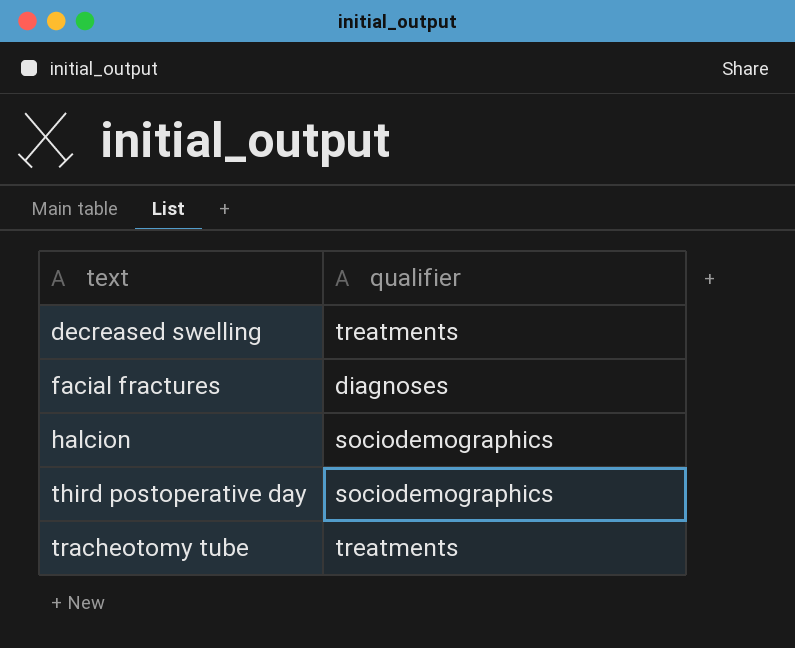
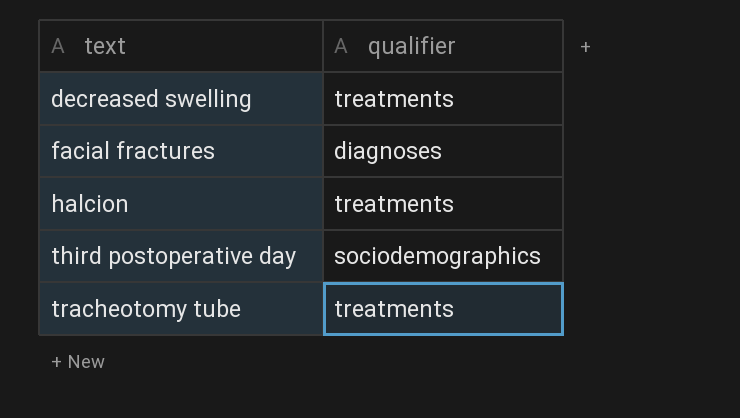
halcion | qualifier: sociodemographics -> treatments

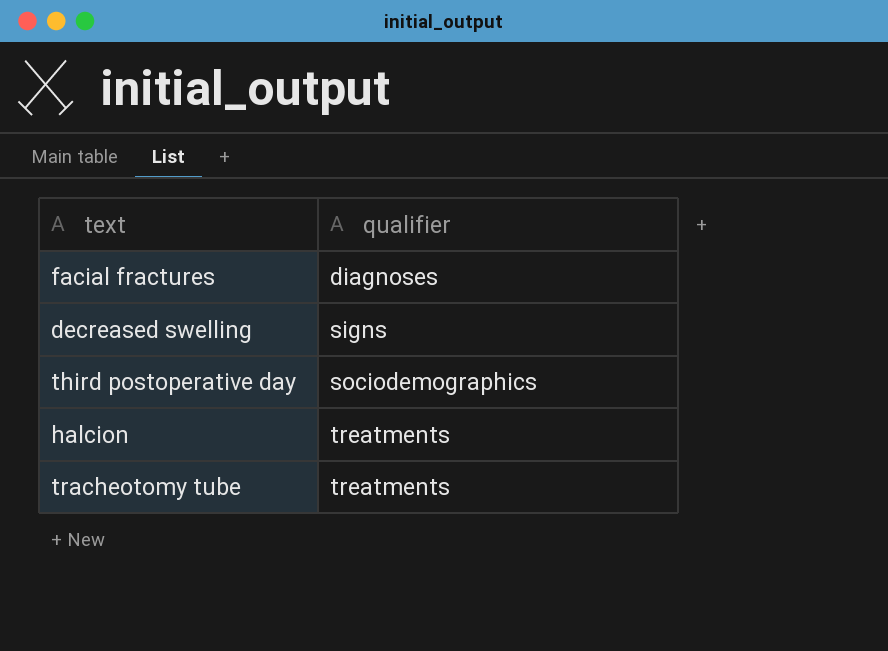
row order: text ascending -> qualifier ascending
decreased swelling | qualifier: treatments -> signs

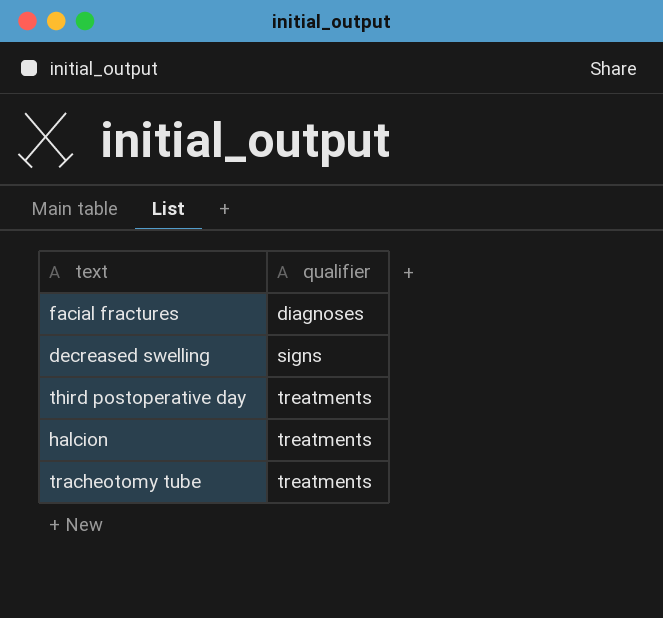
third postoperative day | qualifier: sociodemographics -> treatments

